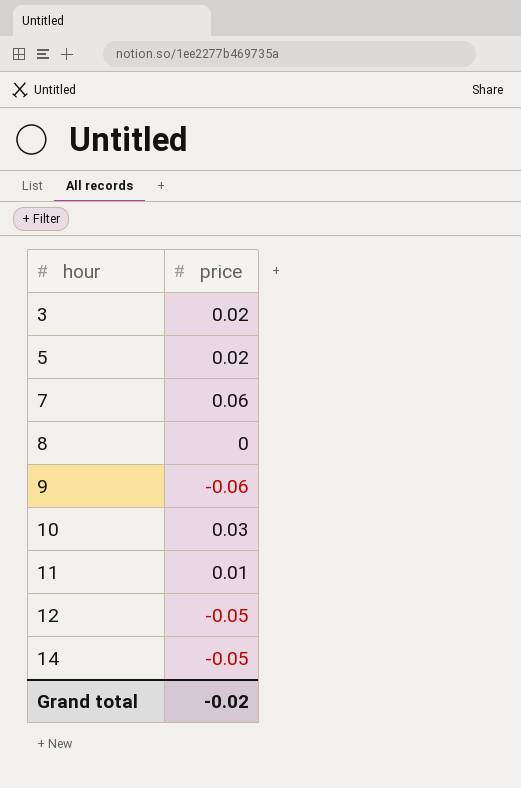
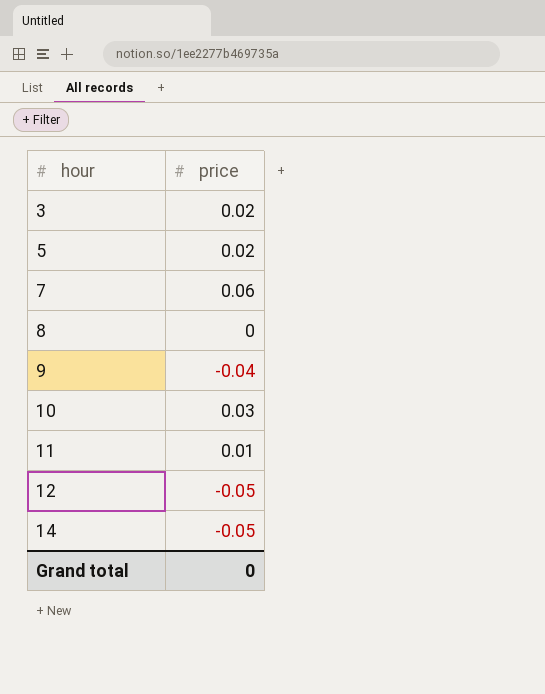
9 | price: -0.06 -> -0.04
Grand total | price: -0.02 -> 0

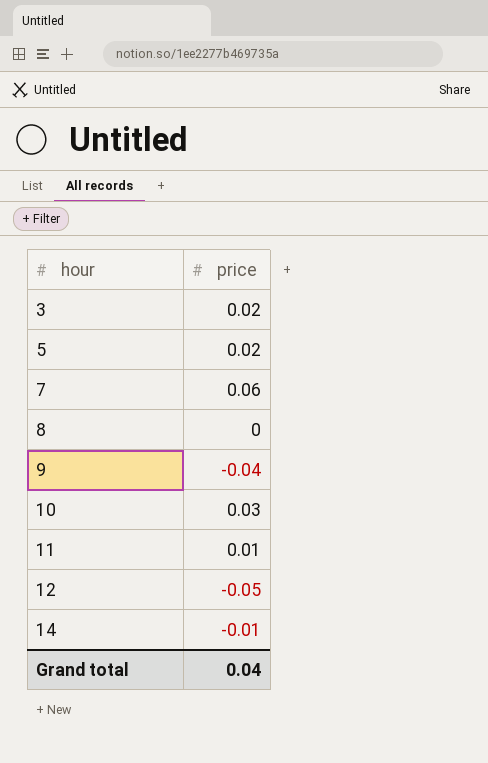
14 | price: -0.05 -> -0.01
Grand total | price: 0 -> 0.04

